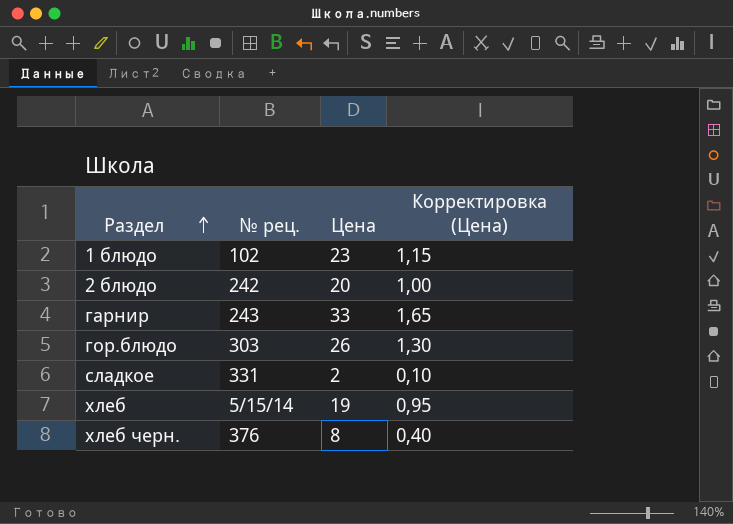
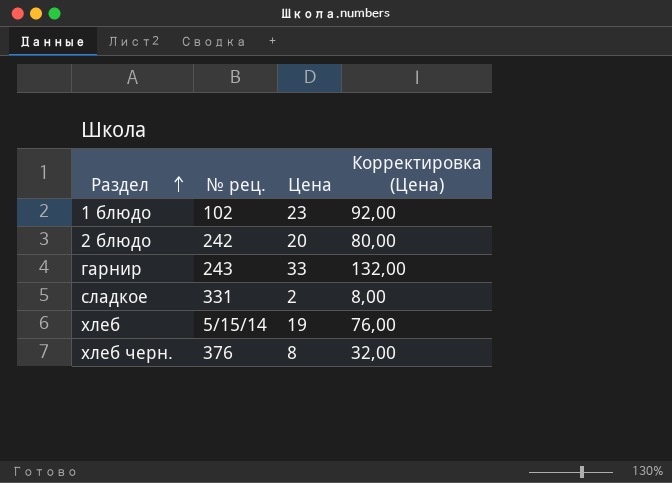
column Корректировка (Цена) | formula: [Цена] * 0,05 -> [Цена] * 4
row гор.блюдо: 303 | 26 | 1,30 -> none

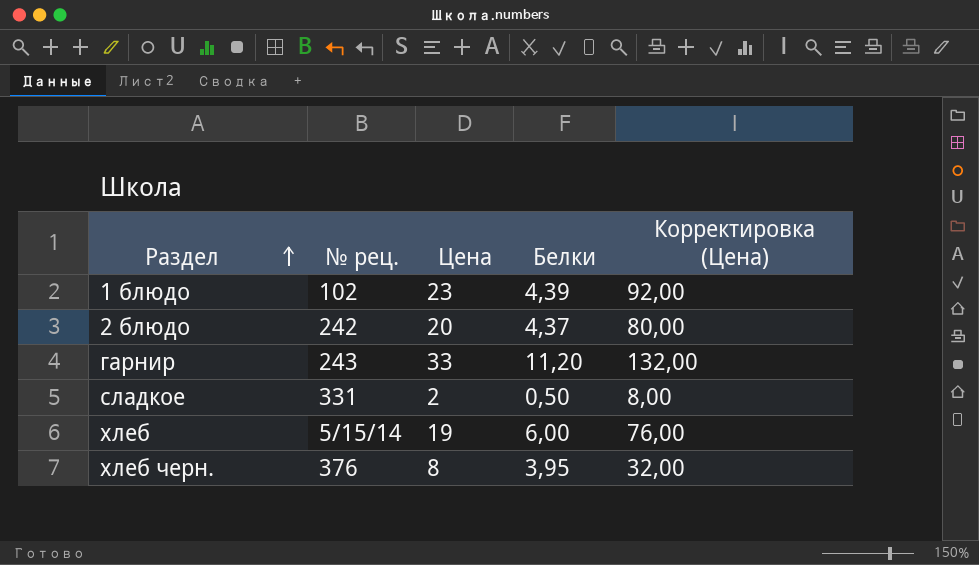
column Белки | position: none -> 4

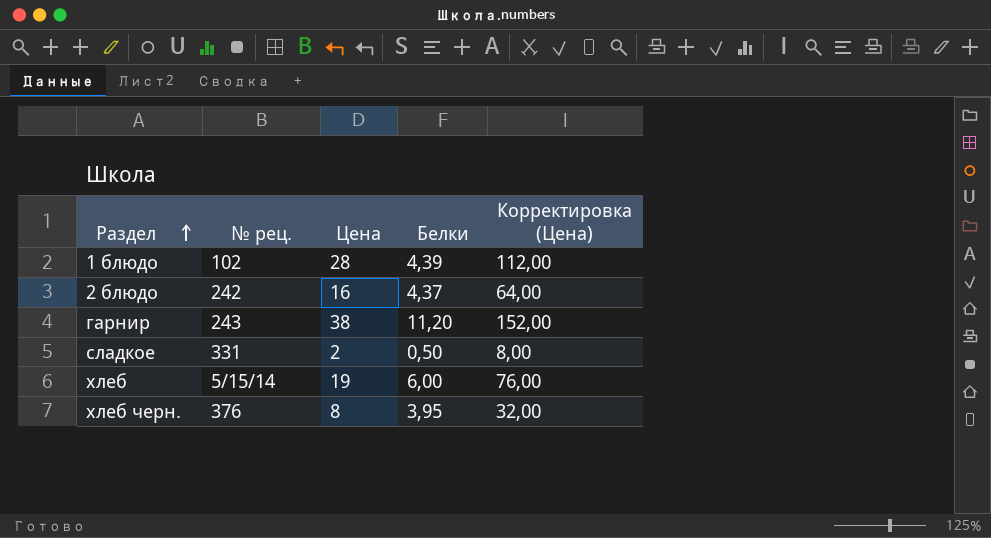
1 блюдо | Цена: 23 -> 28
1 блюдо | Корректировка (Цена): 92,00 -> 112,00
2 блюдо | Цена: 20 -> 16
2 блюдо | Корректировка (Цена): 80,00 -> 64,00
гарнир | Цена: 33 -> 38
гарнир | Корректировка (Цена): 132,00 -> 152,00

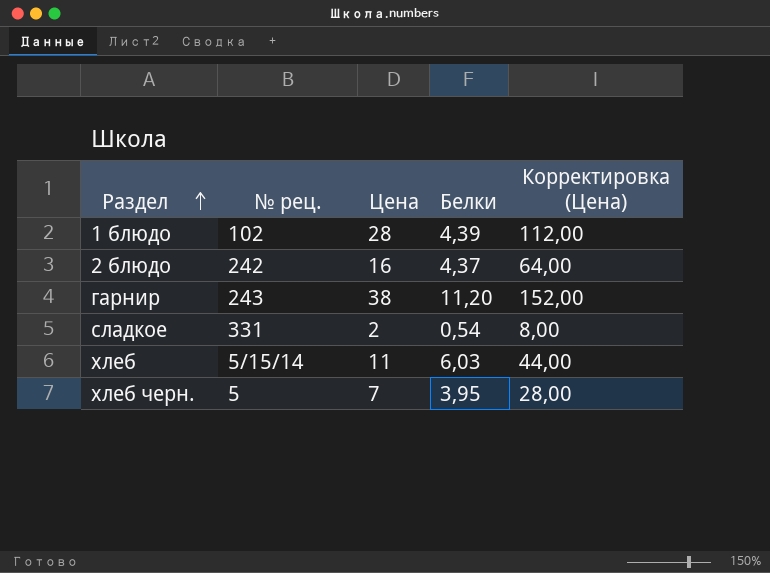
сладкое | Белки: 0,50 -> 0,54
хлеб | Цена: 19 -> 11
хлеб | Белки: 6,00 -> 6,03
хлеб | Корректировка (Цена): 76,00 -> 44,00
хлеб черн. | № рец.: 376 -> 5
хлеб черн. | Цена: 8 -> 7
хлеб черн. | Корректировка (Цена): 32,00 -> 28,00

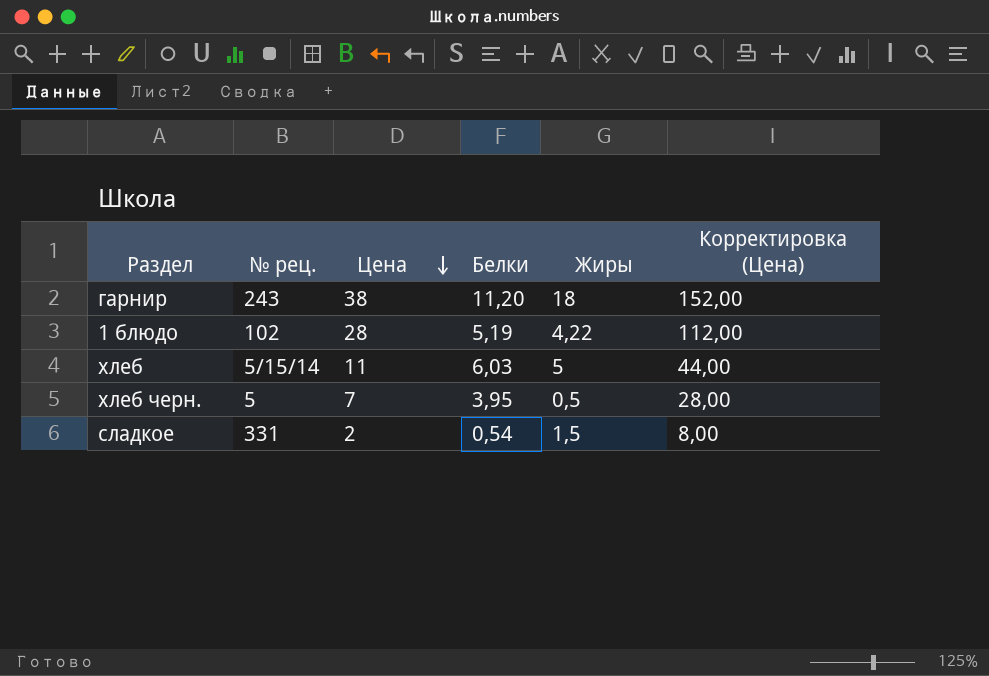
row order: Раздел ascending -> Цена descending
column Жиры | position: none -> 5
row 2 блюдо: 242 | 16 | 4,37 | 64,00 -> none
1 блюдо | Белки: 4,39 -> 5,19

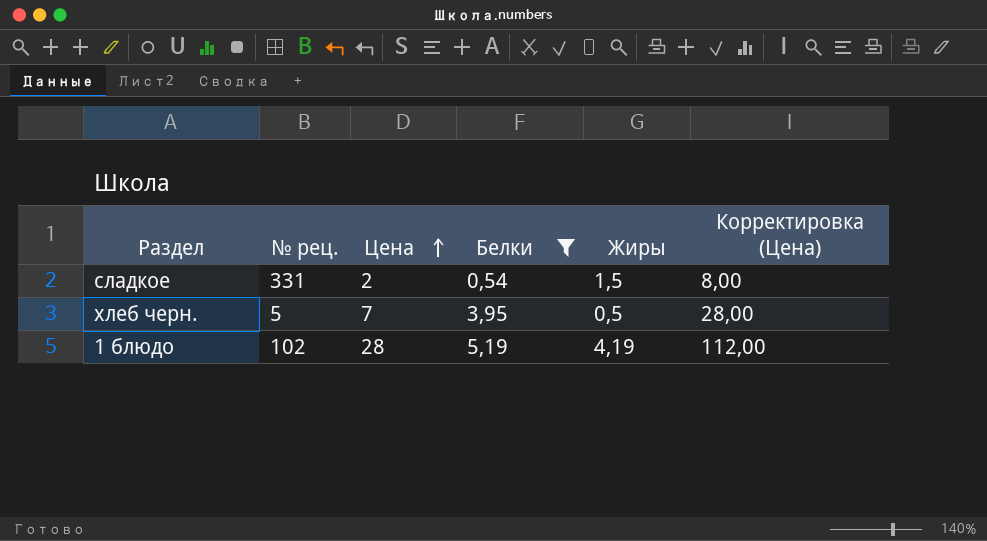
filter: none -> Белки <= 5,19
row order: Цена descending -> Цена ascending
1 блюдо | Жиры: 4,22 -> 4,19

